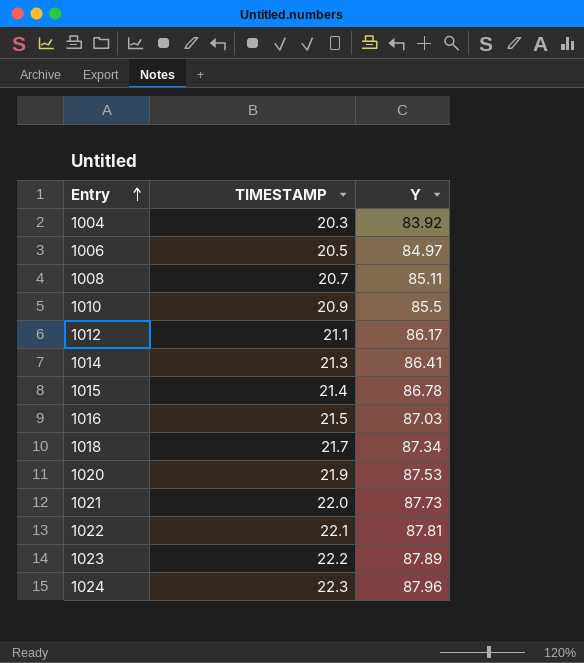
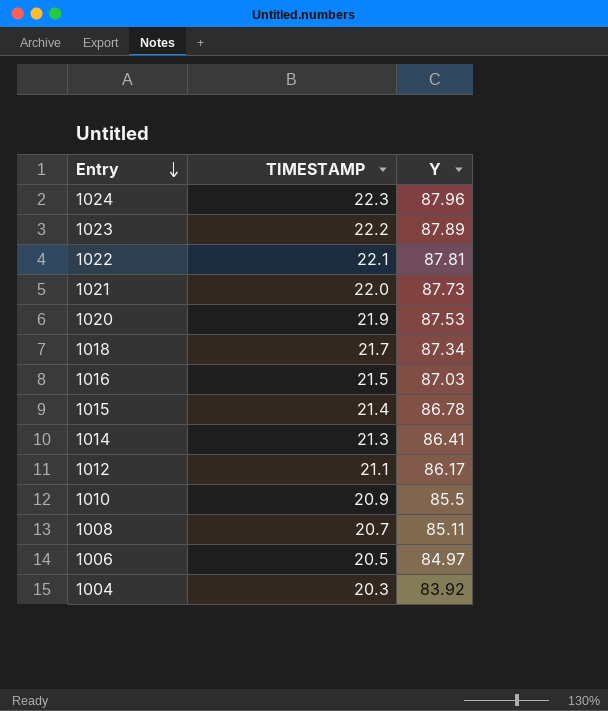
row order: Entry ascending -> Entry descending

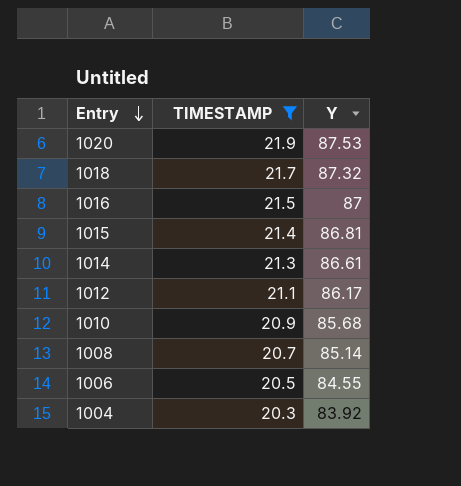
filter: none -> TIMESTAMP <= 21.9
1018 | Y: 87.34 -> 87.32
1016 | Y: 87.03 -> 87
1015 | Y: 86.78 -> 86.81
1014 | Y: 86.41 -> 86.61
1010 | Y: 85.5 -> 85.68
1008 | Y: 85.11 -> 85.14
1006 | Y: 84.97 -> 84.55

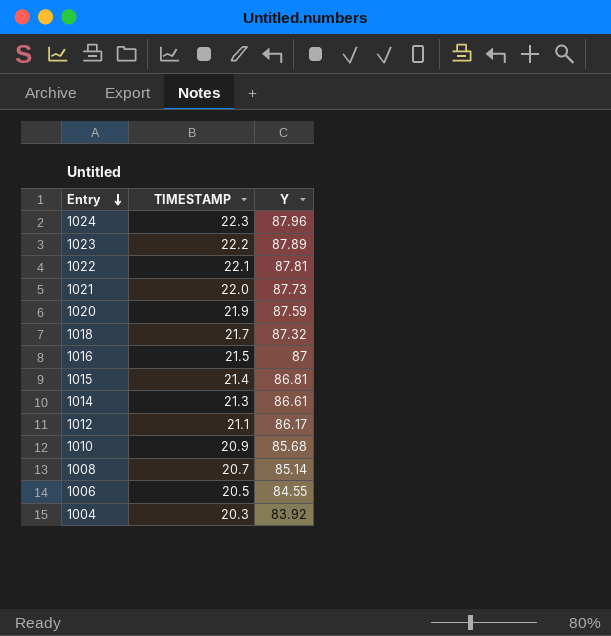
filter: TIMESTAMP <= 21.9 -> none
1020 | Y: 87.53 -> 87.59

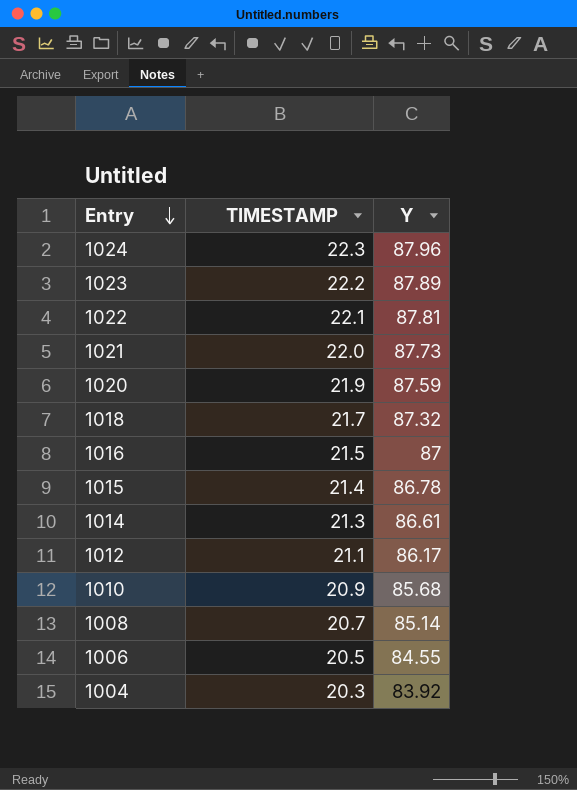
1015 | Y: 86.81 -> 86.78

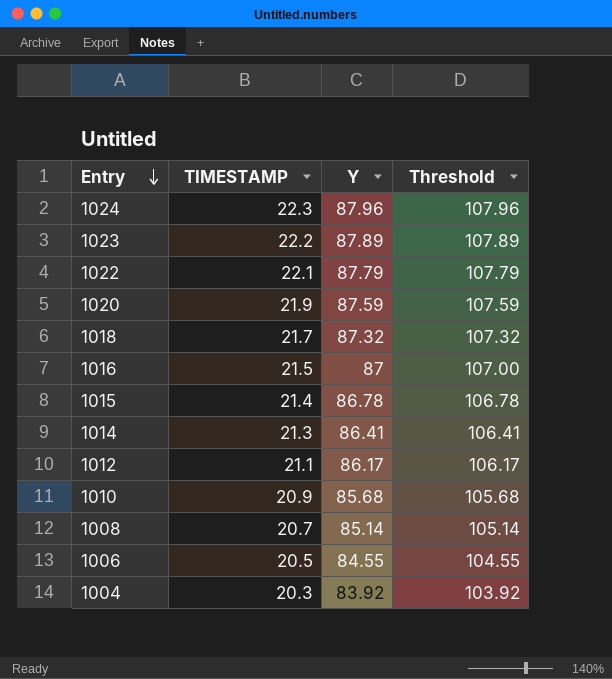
column Threshold | formula: none -> [Y] + 20
row 1021: 22.0 | 87.73 -> none
1022 | Y: 87.81 -> 87.79
1014 | Y: 86.61 -> 86.41

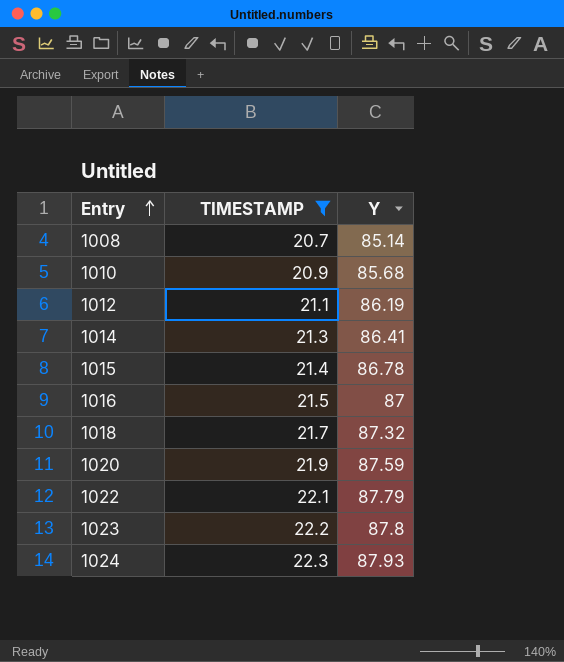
filter: none -> TIMESTAMP >= 20.7
row order: Entry descending -> Entry ascending
column Threshold | formula: [Y] + 20 -> none
1012 | Y: 86.17 -> 86.19
1023 | Y: 87.89 -> 87.8
1024 | Y: 87.96 -> 87.93

